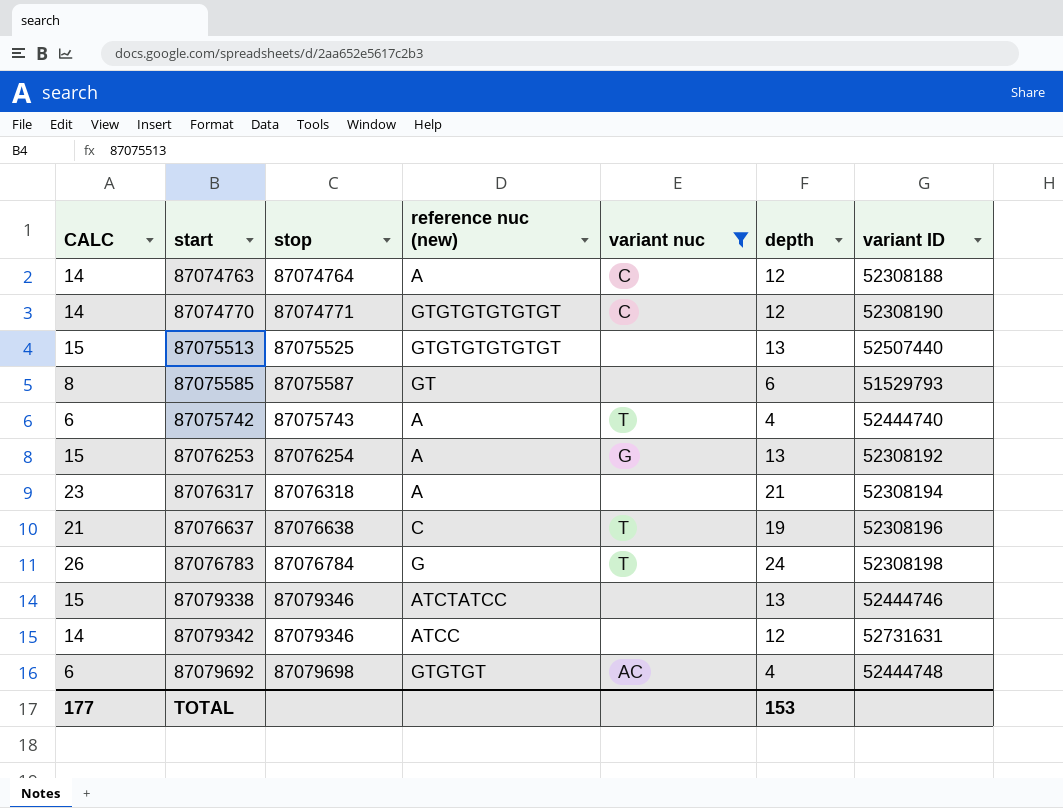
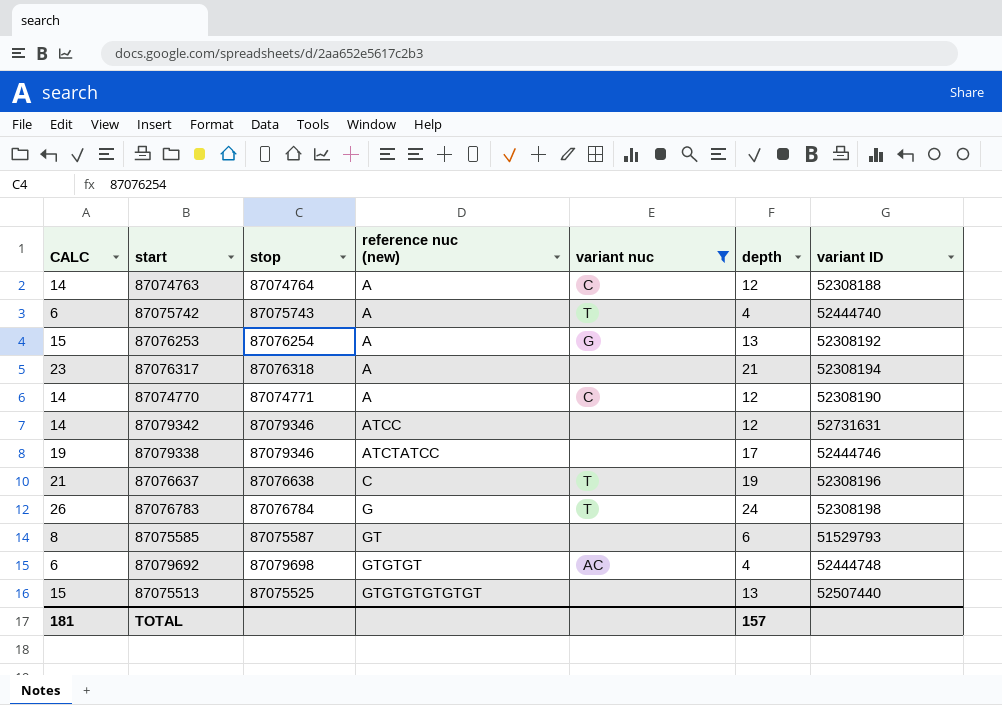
row order: start ascending -> reference nuc (new) ascending
87074770 | reference nuc (new): GTGTGTGTGTGT -> A
87079338 | CALC: 15 -> 19
87079338 | depth: 13 -> 17
TOTAL | CALC: 177 -> 181
TOTAL | depth: 153 -> 157

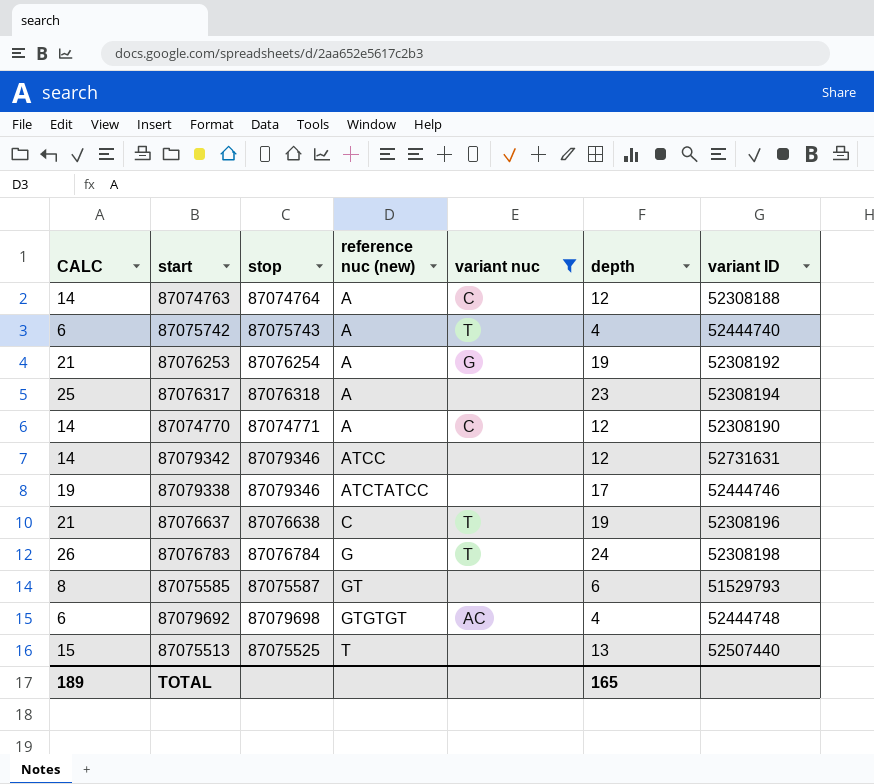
87076253 | CALC: 15 -> 21
87076253 | depth: 13 -> 19
87076317 | CALC: 23 -> 25
87076317 | depth: 21 -> 23
87075513 | reference nuc (new): GTGTGTGTGTGT -> T
TOTAL | CALC: 181 -> 189
TOTAL | depth: 157 -> 165

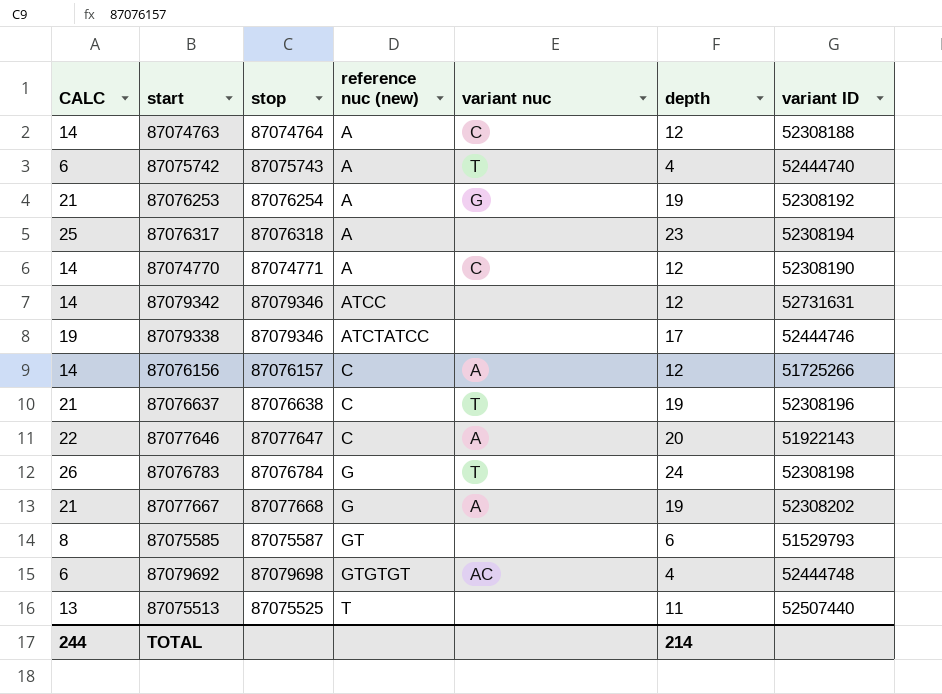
filter: variant nuc != A -> none
87075513 | CALC: 15 -> 13
87075513 | depth: 13 -> 11
TOTAL | CALC: 189 -> 244
TOTAL | depth: 165 -> 214

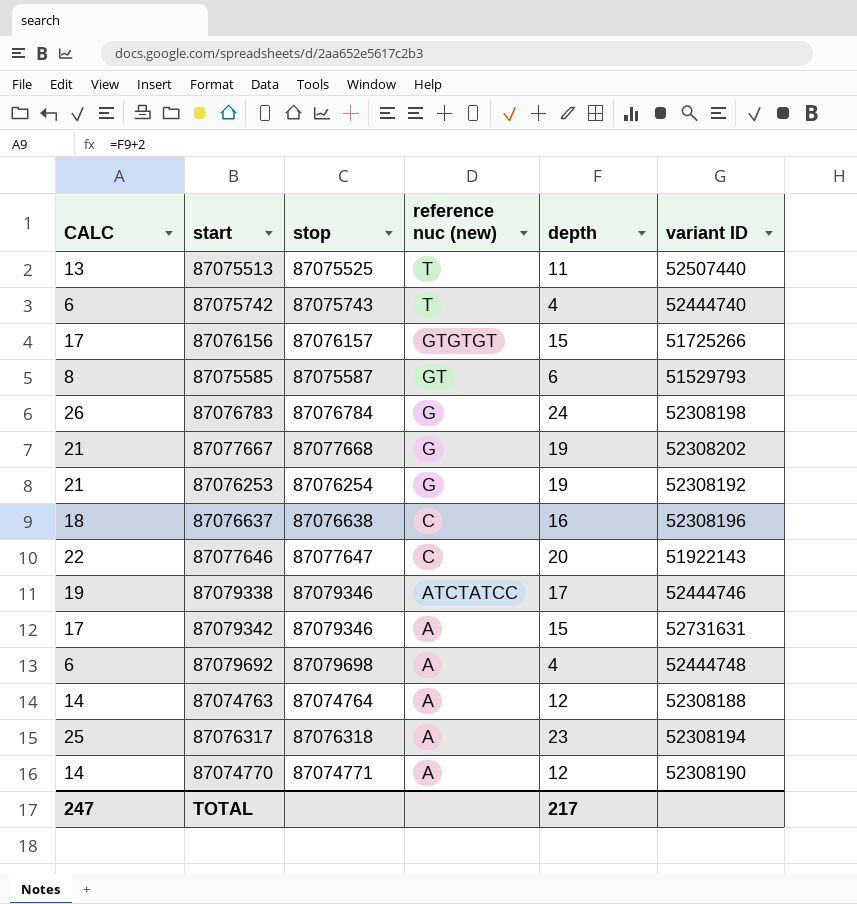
row order: reference nuc (new) ascending -> reference nuc (new) descending
column variant nuc | position: 5 -> none
87075742 | reference nuc (new): A -> T
87076156 | CALC: 14 -> 17
87076156 | reference nuc (new): C -> GTGTGT
87076156 | depth: 12 -> 15
87076253 | reference nuc (new): A -> G
87076637 | CALC: 21 -> 18
87076637 | depth: 19 -> 16
87079342 | CALC: 14 -> 17
87079342 | reference nuc (new): ATCC -> A
87079342 | depth: 12 -> 15
87079692 | reference nuc (new): GTGTGT -> A
TOTAL | CALC: 244 -> 247
TOTAL | depth: 214 -> 217

